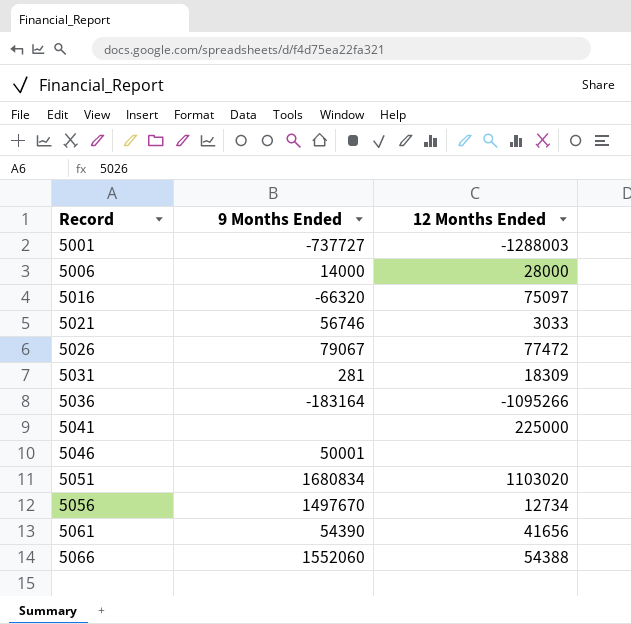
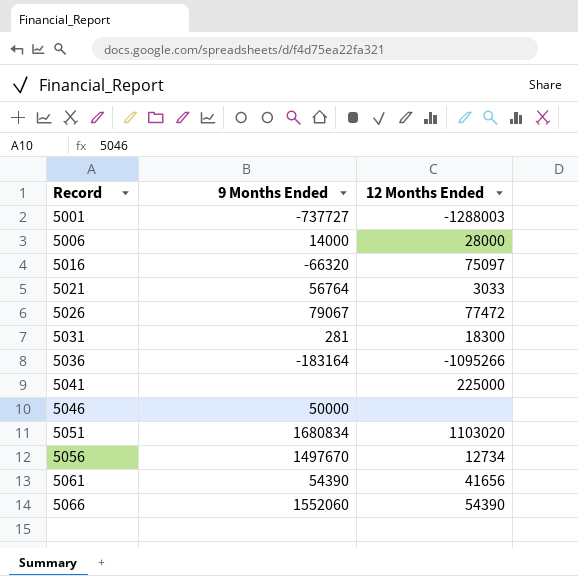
5021 | 9 Months Ended: 56746 -> 56764
5031 | 12 Months Ended: 18309 -> 18300
5046 | 9 Months Ended: 50001 -> 50000
5066 | 12 Months Ended: 54388 -> 54390

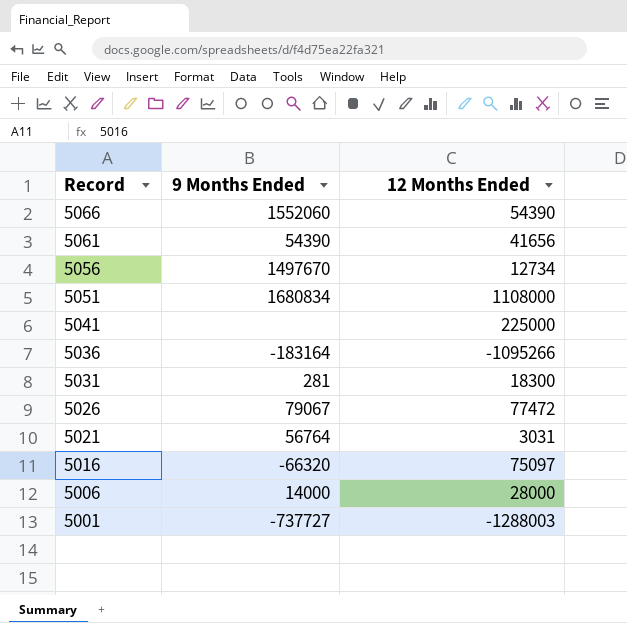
row order: Record ascending -> Record descending
row 5046: 50000 | none -> none
5051 | 12 Months Ended: 1103020 -> 1108000
5021 | 12 Months Ended: 3033 -> 3031

